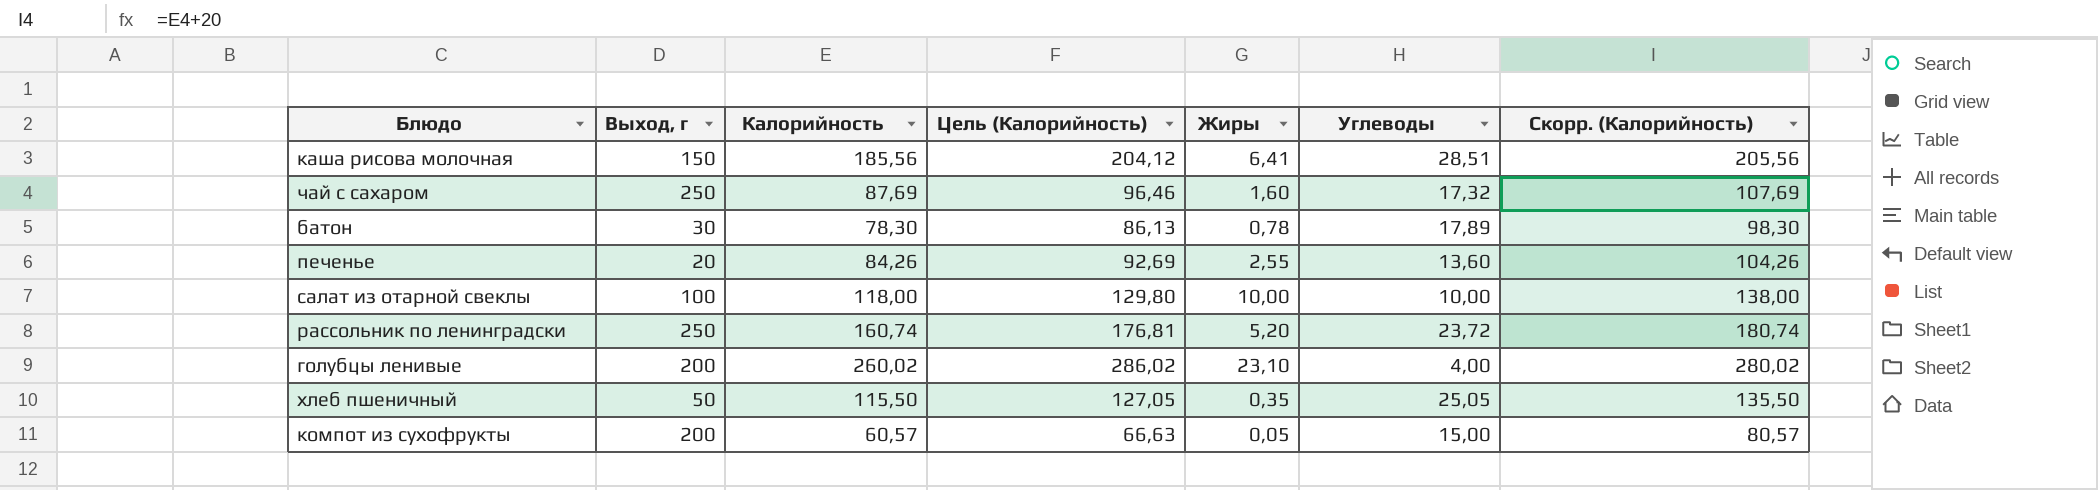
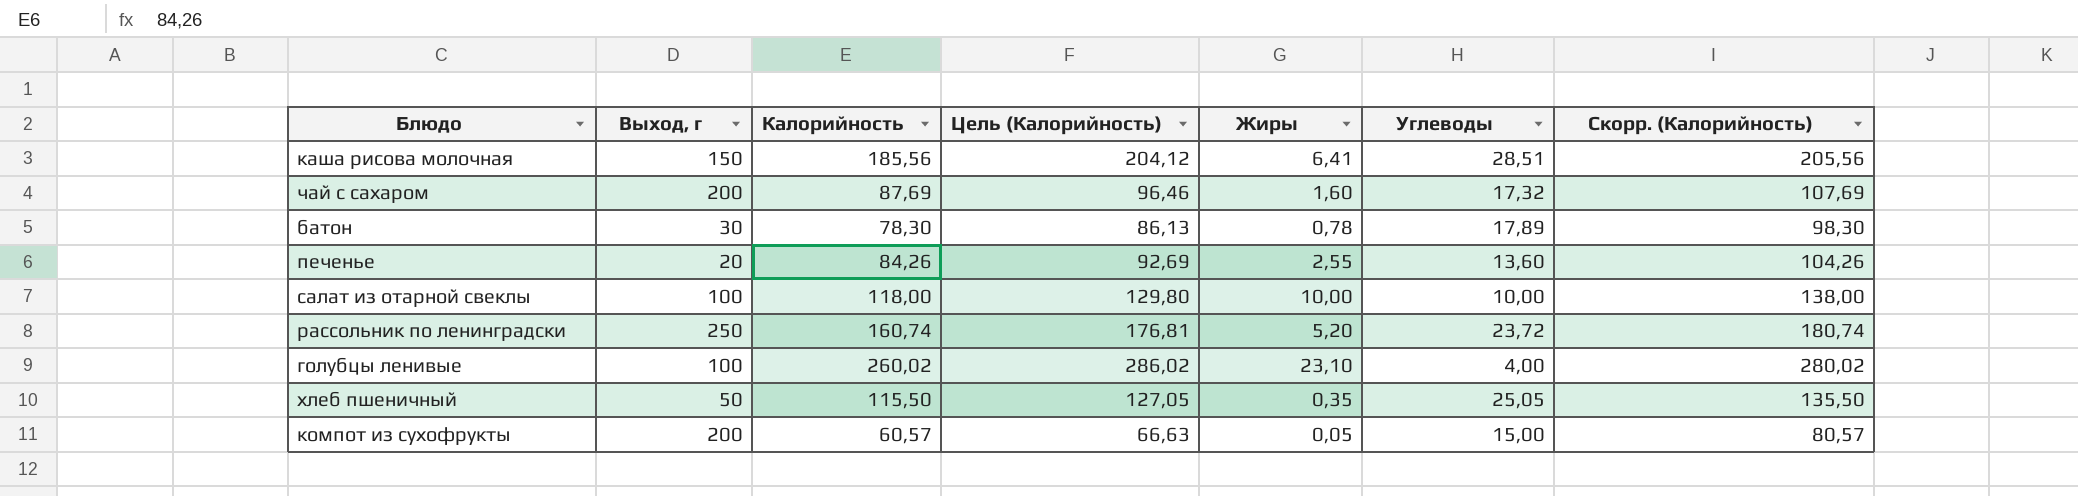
чай с сахаром | Выход, г: 250 -> 200
голубцы ленивые | Выход, г: 200 -> 100

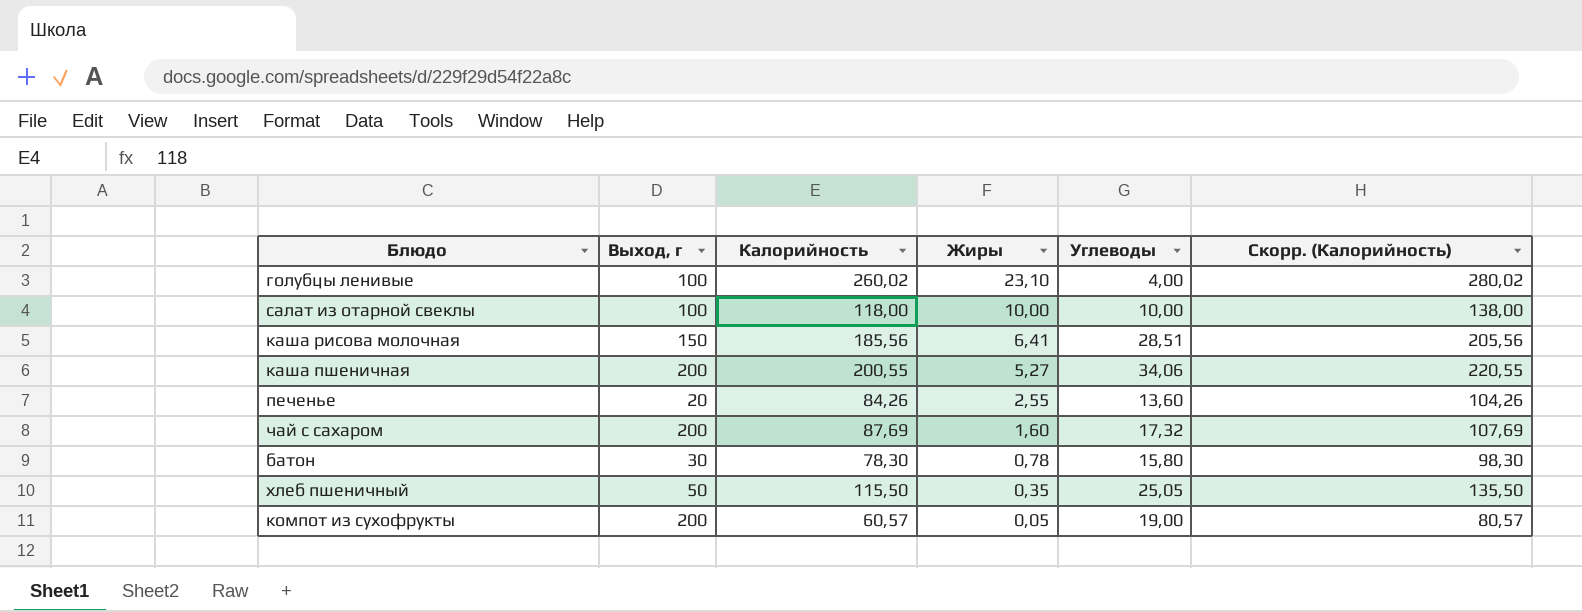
row order: none -> Жиры descending
column Цель (Калорийность) | formula: [Калорийность] * 1,1 -> none
row рассольник по ленинградски: 250 | 160,74 | 176,81 | 5,20 | 23,72 | 180,74 -> none
row каша пшеничная: none -> 200 | 200,55 | 5,27 | 34,06 | 220,55
батон | Углеводы: 17,89 -> 15,80
компот из сухофрукты | Углеводы: 15,00 -> 19,00

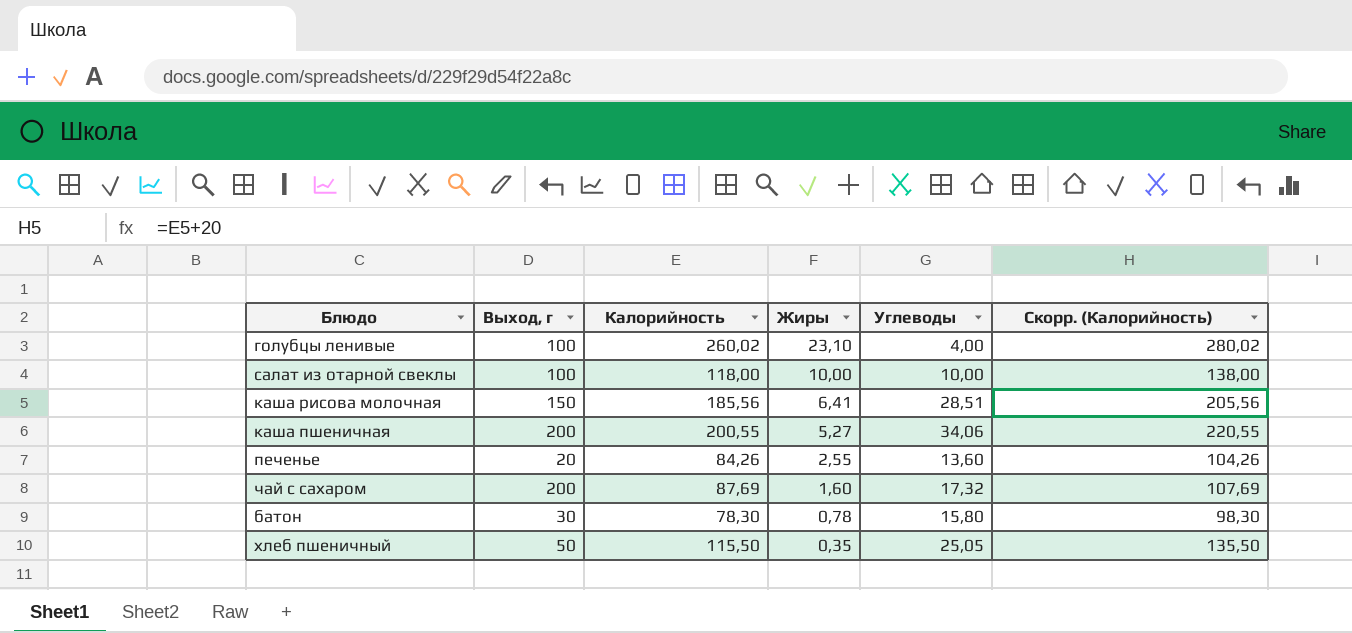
row компот из сухофрукты: 200 | 60,57 | 0,05 | 19,00 | 80,57 -> none

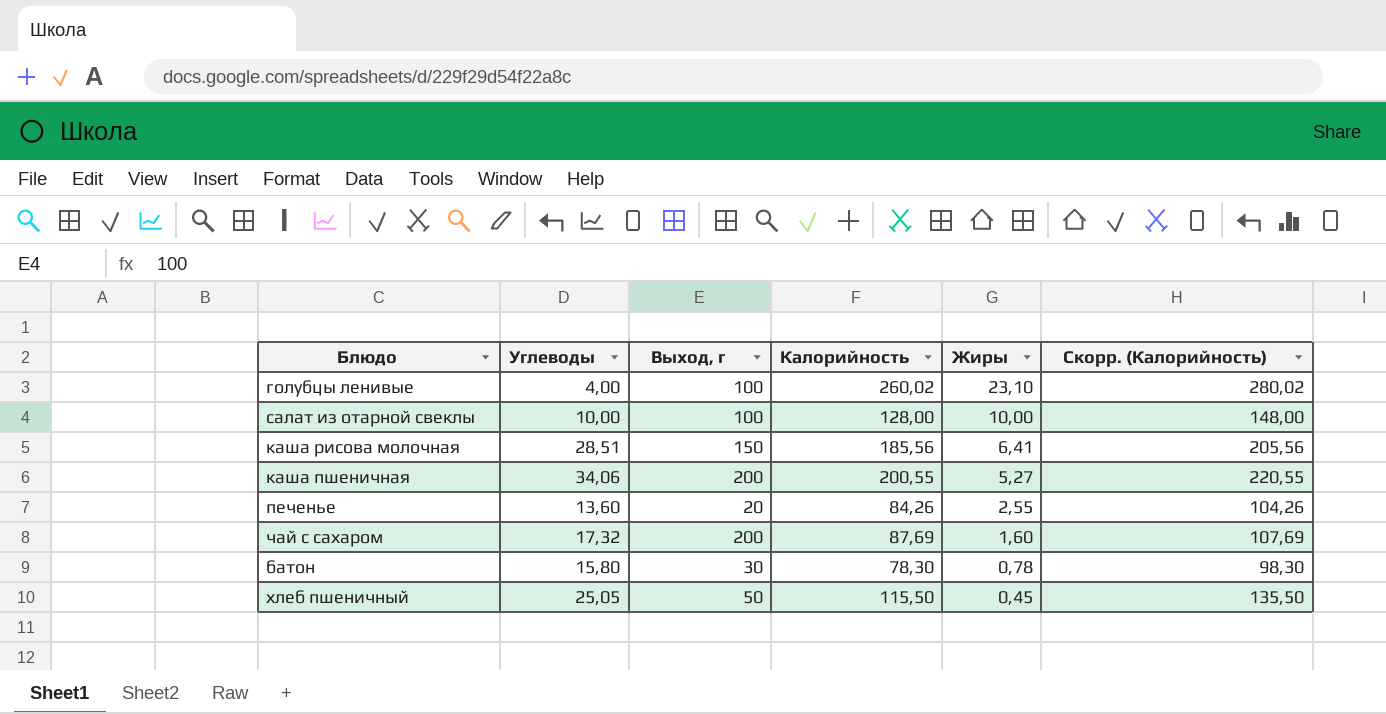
column Углеводы | position: 5 -> 2
салат из отарной свеклы | Калорийность: 118,00 -> 128,00
салат из отарной свеклы | Скорр. (Калорийность): 138,00 -> 148,00
хлеб пшеничный | Жиры: 0,35 -> 0,45

